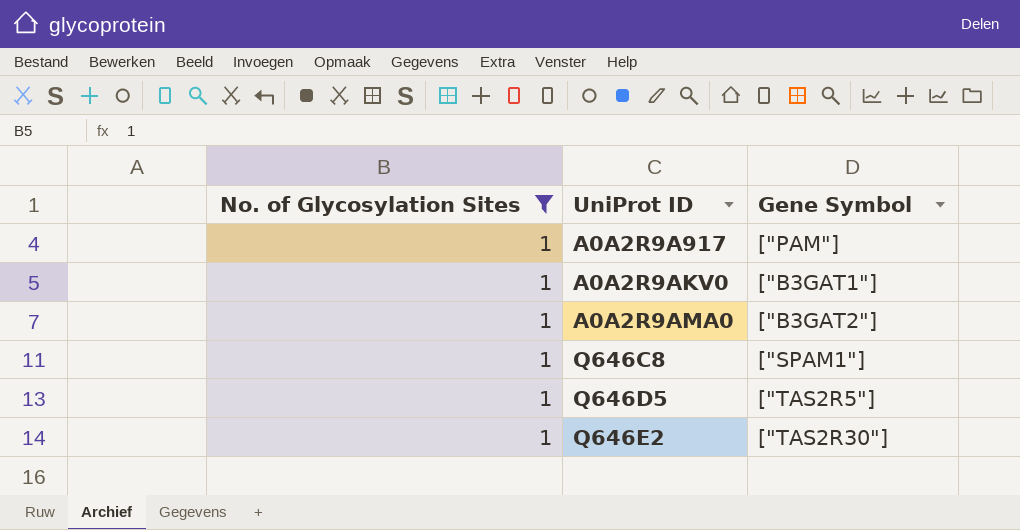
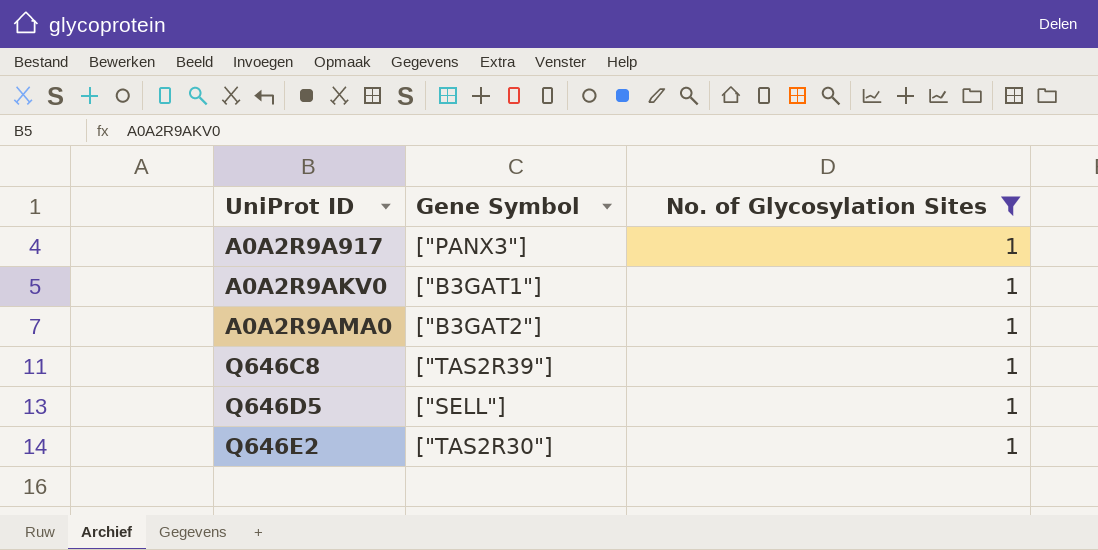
column No. of Glycosylation Sites | position: 1 -> 3
A0A2R9A917 | Gene Symbol: ["PAM"] -> ["PANX3"]
Q646C8 | Gene Symbol: ["SPAM1"] -> ["TAS2R39"]
Q646D5 | Gene Symbol: ["TAS2R5"] -> ["SELL"]

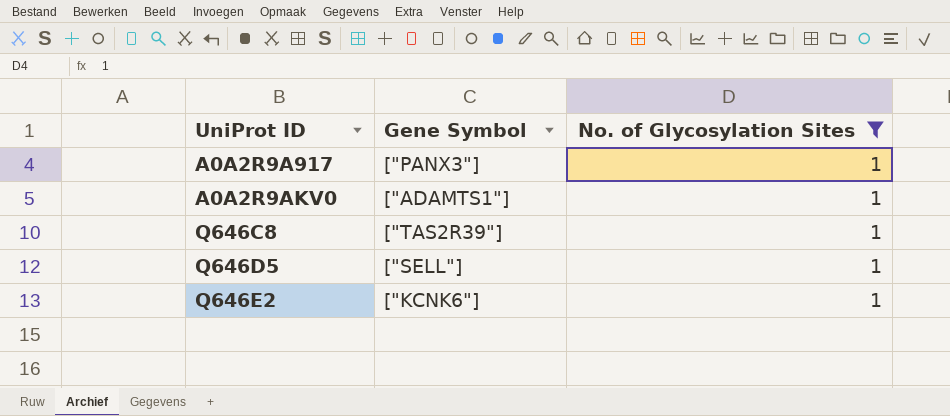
row A0A2R9AMA0: ["B3GAT2"] | 1 -> none
A0A2R9AKV0 | Gene Symbol: ["B3GAT1"] -> ["ADAMTS1"]
Q646E2 | Gene Symbol: ["TAS2R30"] -> ["KCNK6"]

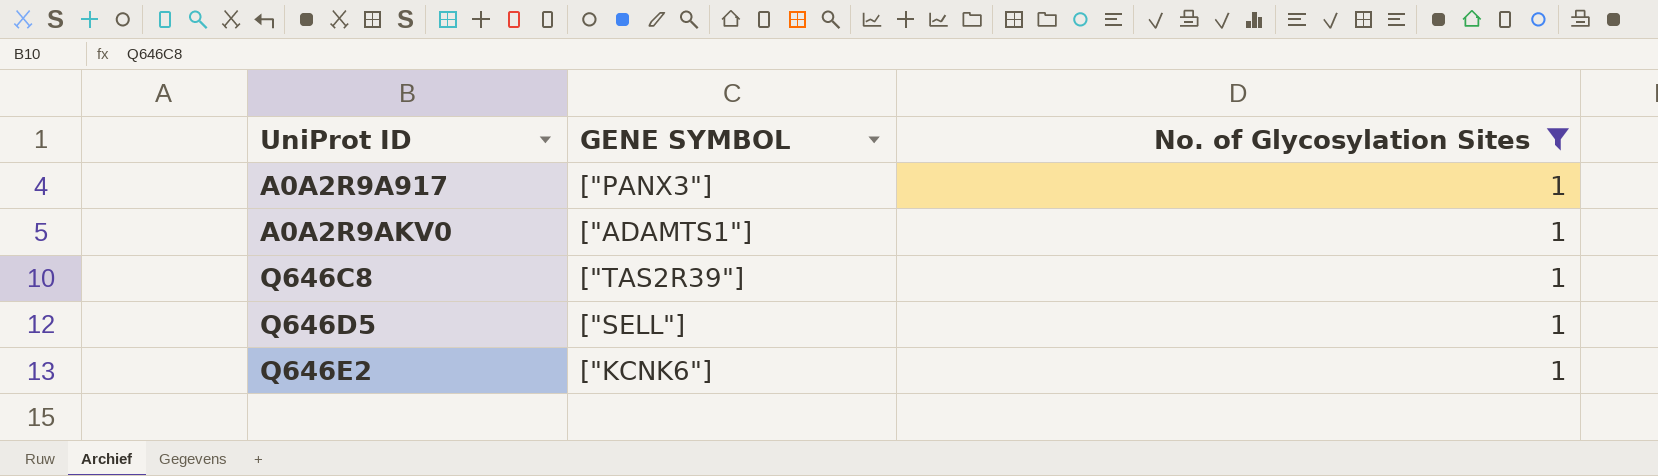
column name: Gene Symbol -> GENE SYMBOL

